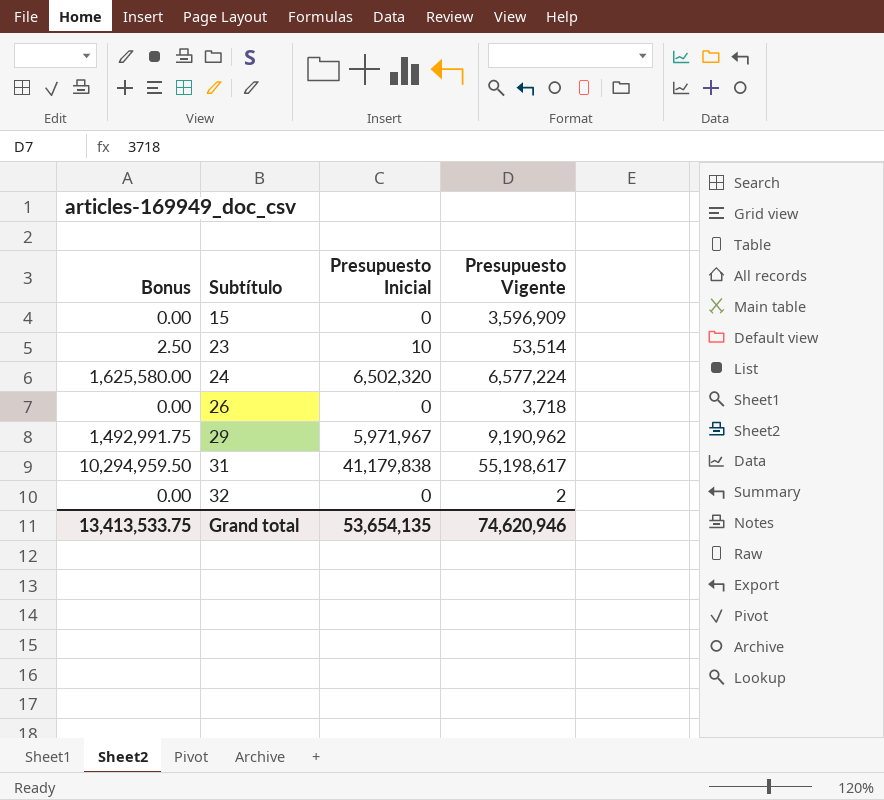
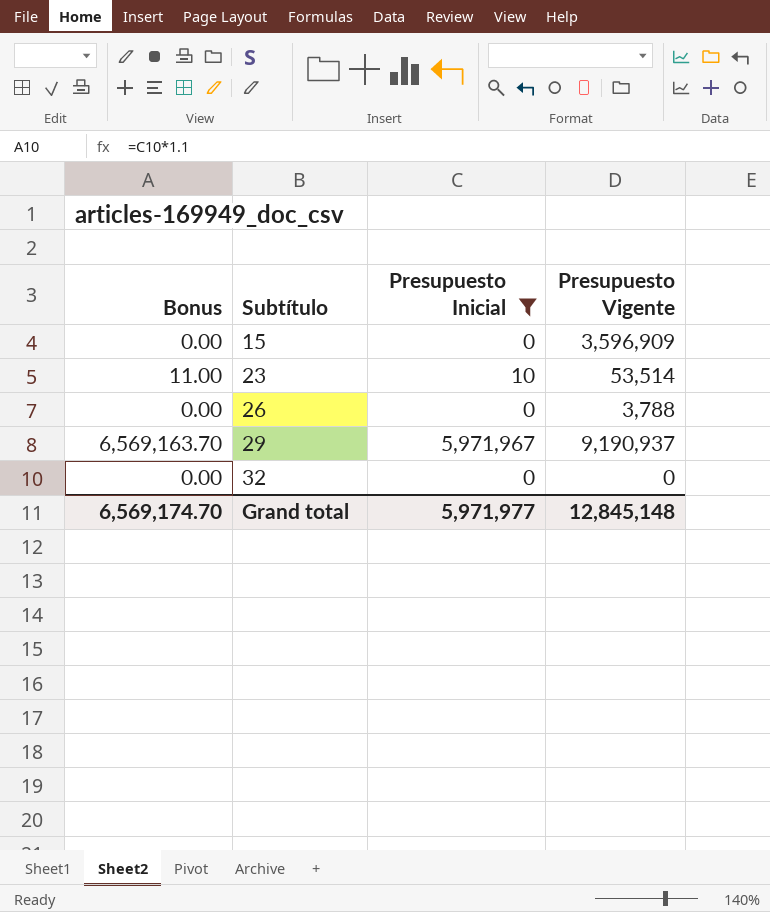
filter: none -> Presupuesto Inicial <= 5,971,967
column Bonus | formula: [Presupuesto Inicial] * 0.25 -> [Presupuesto Inicial] * 1.1
26 | Presupuesto Vigente: 3,718 -> 3,788
29 | Presupuesto Vigente: 9,190,962 -> 9,190,937
32 | Presupuesto Vigente: 2 -> 0
Grand total | Bonus: 13,413,533.75 -> 6,569,174.70
Grand total | Presupuesto Inicial: 53,654,135 -> 5,971,977
Grand total | Presupuesto Vigente: 74,620,946 -> 12,845,148

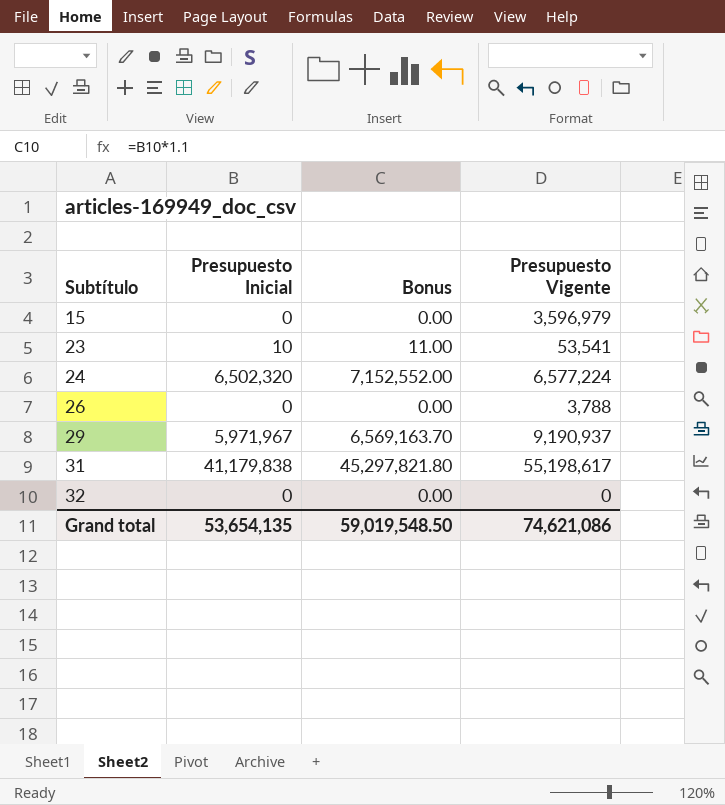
filter: Presupuesto Inicial <= 5,971,967 -> none
column Bonus | position: 1 -> 3
15 | Presupuesto Vigente: 3,596,909 -> 3,596,979
23 | Presupuesto Vigente: 53,514 -> 53,541
Grand total | Presupuesto Inicial: 5,971,977 -> 53,654,135
Grand total | Bonus: 6,569,174.70 -> 59,019,548.50
Grand total | Presupuesto Vigente: 12,845,148 -> 74,621,086

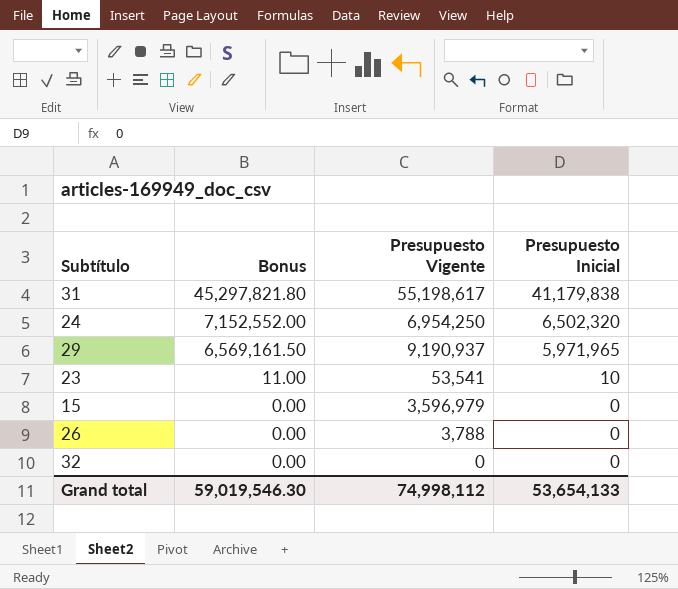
row order: Subtítulo ascending -> Bonus descending
column Presupuesto Inicial | position: 2 -> 4
24 | Presupuesto Vigente: 6,577,224 -> 6,954,250
29 | Bonus: 6,569,163.70 -> 6,569,161.50
29 | Presupuesto Inicial: 5,971,967 -> 5,971,965
Grand total | Bonus: 59,019,548.50 -> 59,019,546.30
Grand total | Presupuesto Vigente: 74,621,086 -> 74,998,112
Grand total | Presupuesto Inicial: 53,654,135 -> 53,654,133

